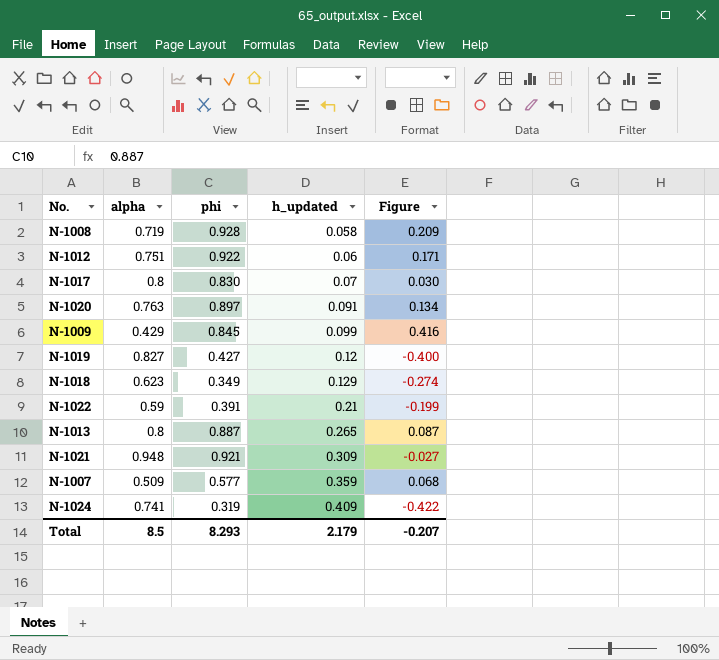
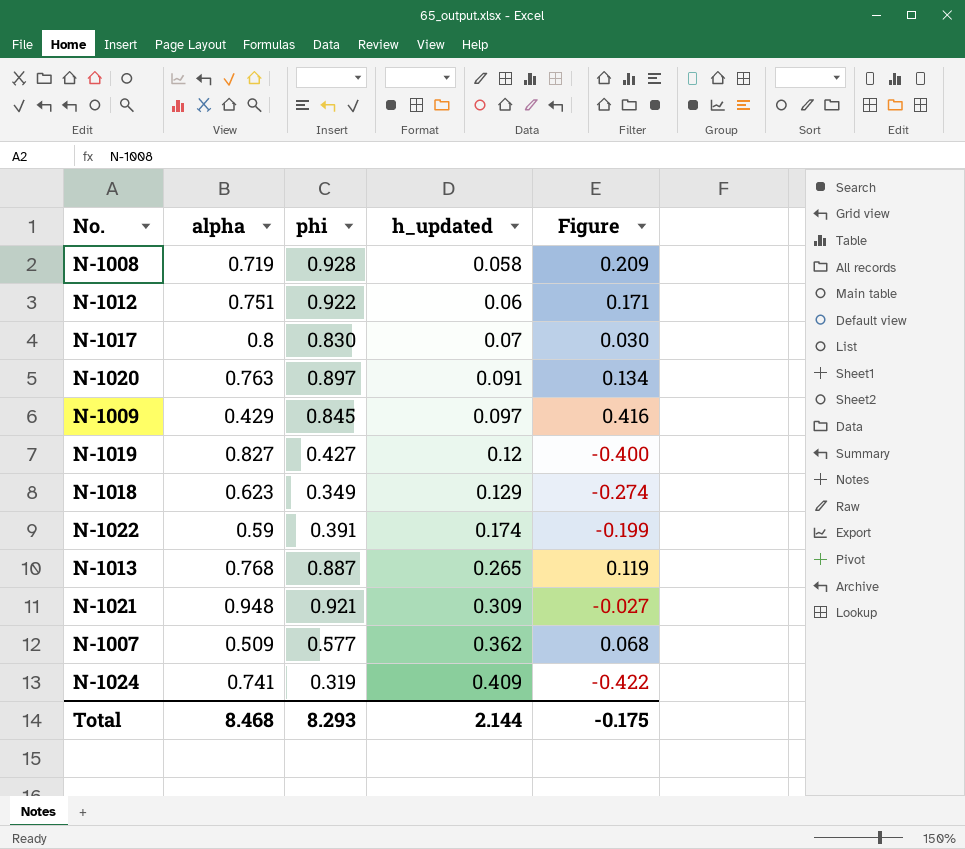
N-1009 | h_updated: 0.099 -> 0.097
N-1022 | h_updated: 0.21 -> 0.174
N-1013 | alpha: 0.8 -> 0.768
N-1013 | Figure: 0.087 -> 0.119
N-1007 | h_updated: 0.359 -> 0.362
Total | alpha: 8.5 -> 8.468
Total | h_updated: 2.179 -> 2.144
Total | Figure: -0.207 -> -0.175

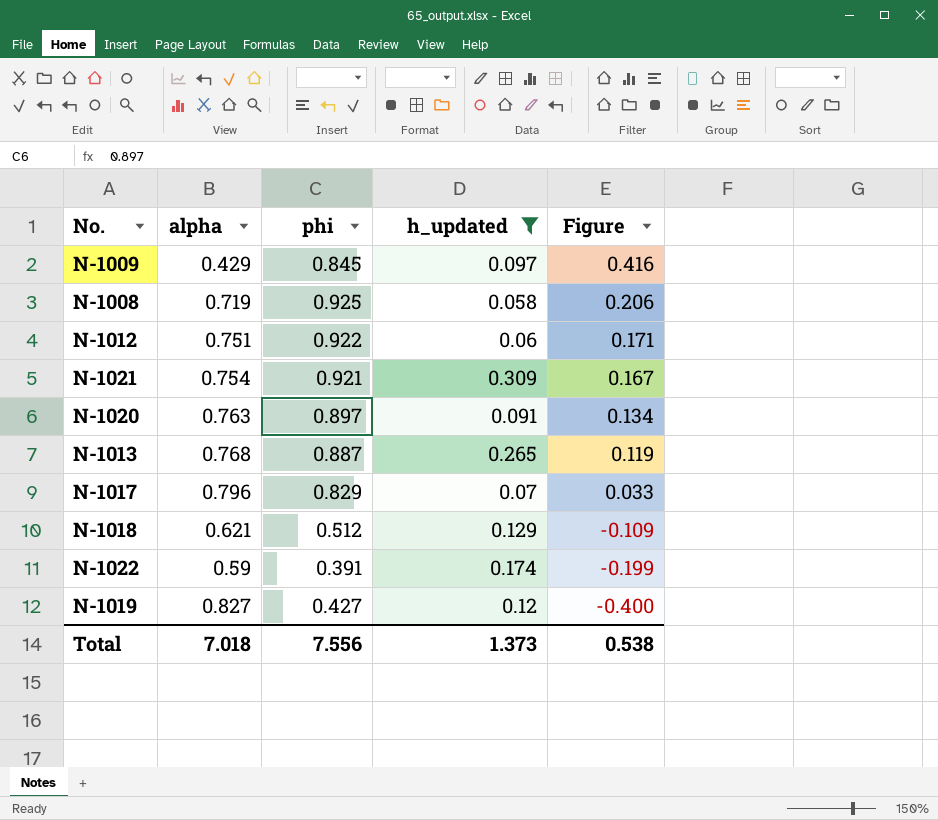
filter: none -> h_updated <= 0.309
row order: h_updated ascending -> Figure descending
N-1008 | phi: 0.928 -> 0.925
N-1008 | Figure: 0.209 -> 0.206
N-1021 | alpha: 0.948 -> 0.754
N-1021 | Figure: -0.027 -> 0.167
N-1017 | alpha: 0.8 -> 0.796
N-1017 | phi: 0.830 -> 0.829
N-1017 | Figure: 0.030 -> 0.033
N-1018 | alpha: 0.623 -> 0.621
N-1018 | phi: 0.349 -> 0.512
N-1018 | Figure: -0.274 -> -0.109
Total | alpha: 8.468 -> 7.018
Total | phi: 8.293 -> 7.556
Total | h_updated: 2.144 -> 1.373
Total | Figure: -0.175 -> 0.538

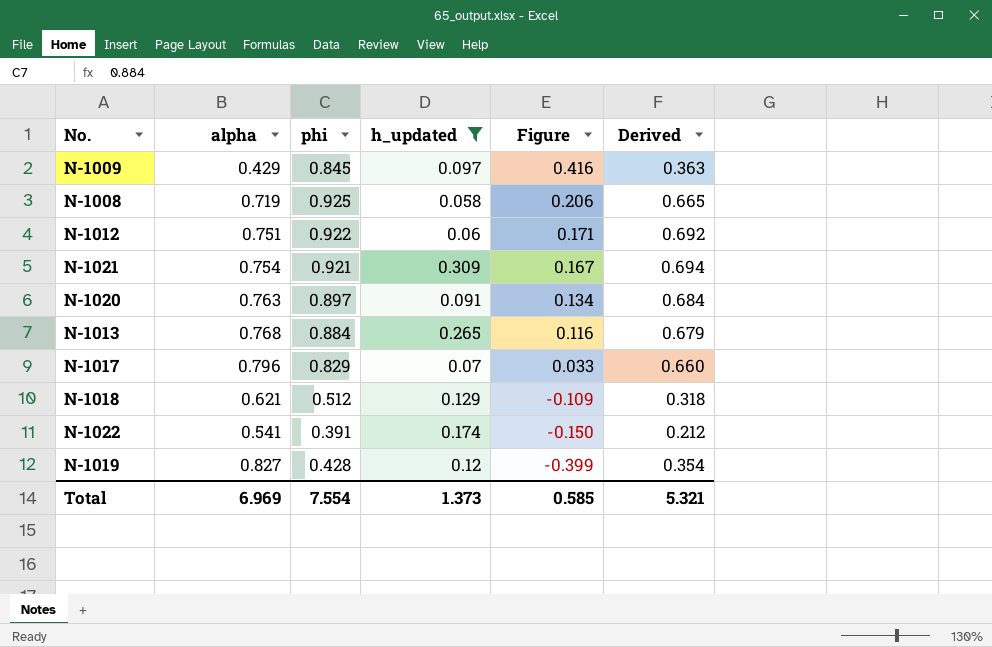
column Derived | formula: none -> [alpha] * [phi]
N-1013 | phi: 0.887 -> 0.884
N-1013 | Figure: 0.119 -> 0.116
N-1022 | alpha: 0.59 -> 0.541
N-1022 | Figure: -0.199 -> -0.150
N-1019 | phi: 0.427 -> 0.428
N-1019 | Figure: -0.400 -> -0.399
Total | alpha: 7.018 -> 6.969
Total | phi: 7.556 -> 7.554
Total | Figure: 0.538 -> 0.585

